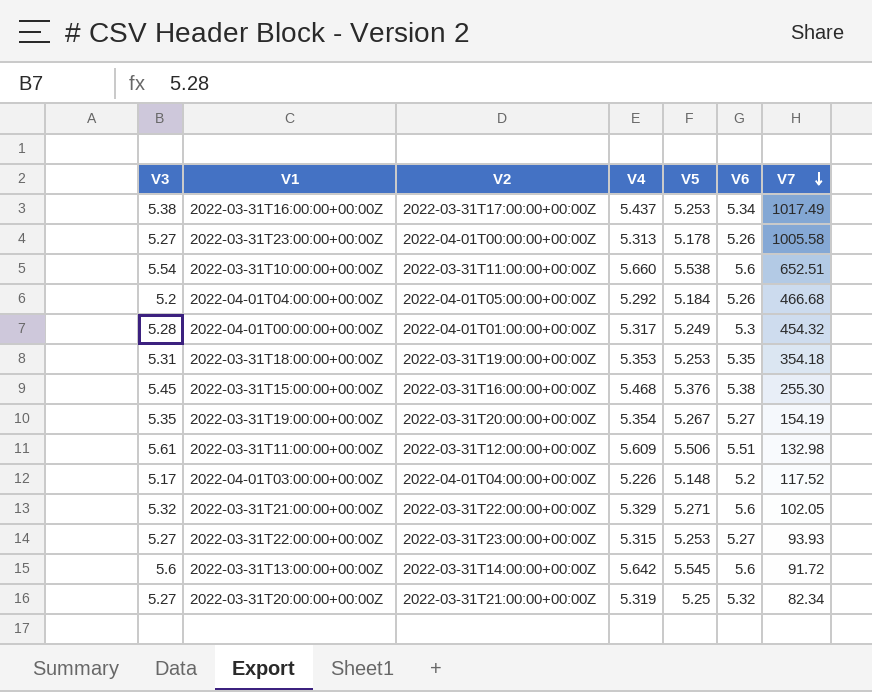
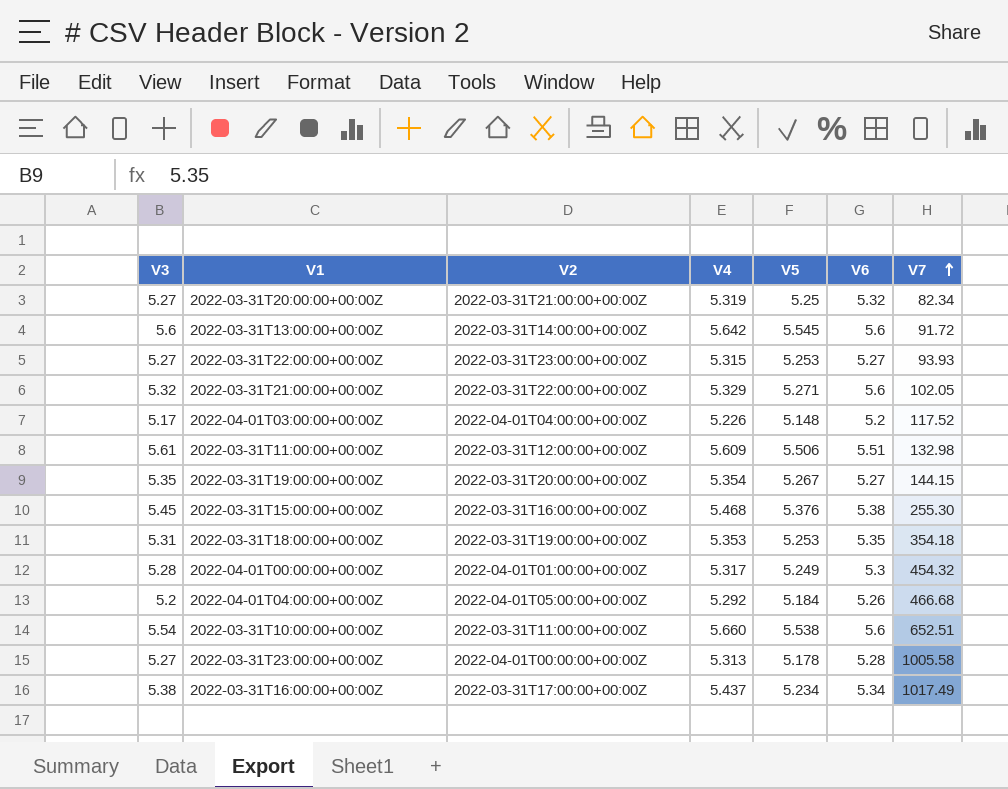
row order: V7 descending -> V7 ascending
2022-03-31T19:00:00+00:00Z | V7: 154.19 -> 144.15
2022-03-31T23:00:00+00:00Z | V6: 5.26 -> 5.28
2022-03-31T16:00:00+00:00Z | V5: 5.253 -> 5.234

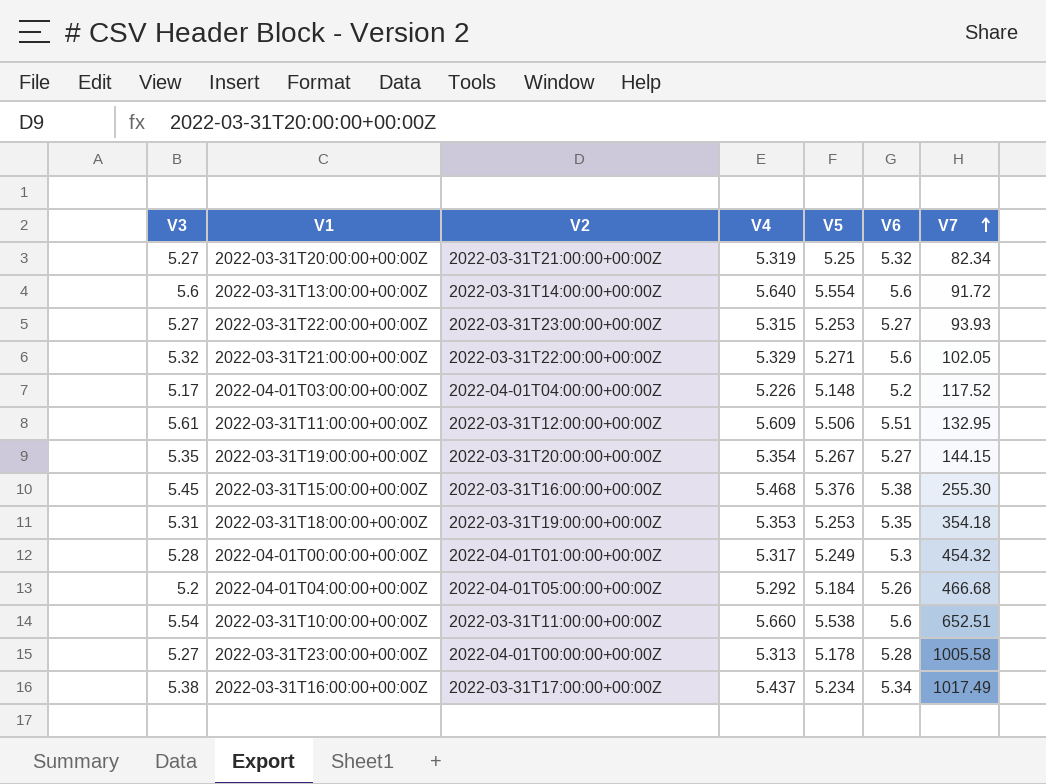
2022-03-31T13:00:00+00:00Z | V4: 5.642 -> 5.640
2022-03-31T13:00:00+00:00Z | V5: 5.545 -> 5.554
2022-03-31T11:00:00+00:00Z | V7: 132.98 -> 132.95

